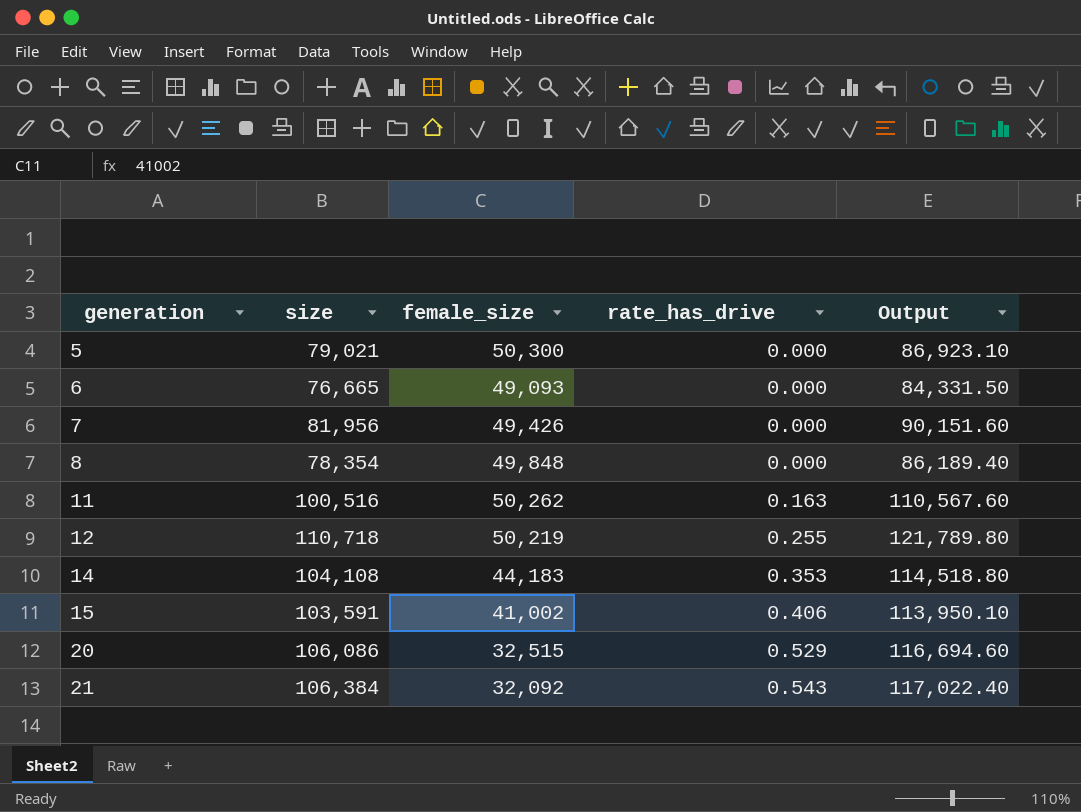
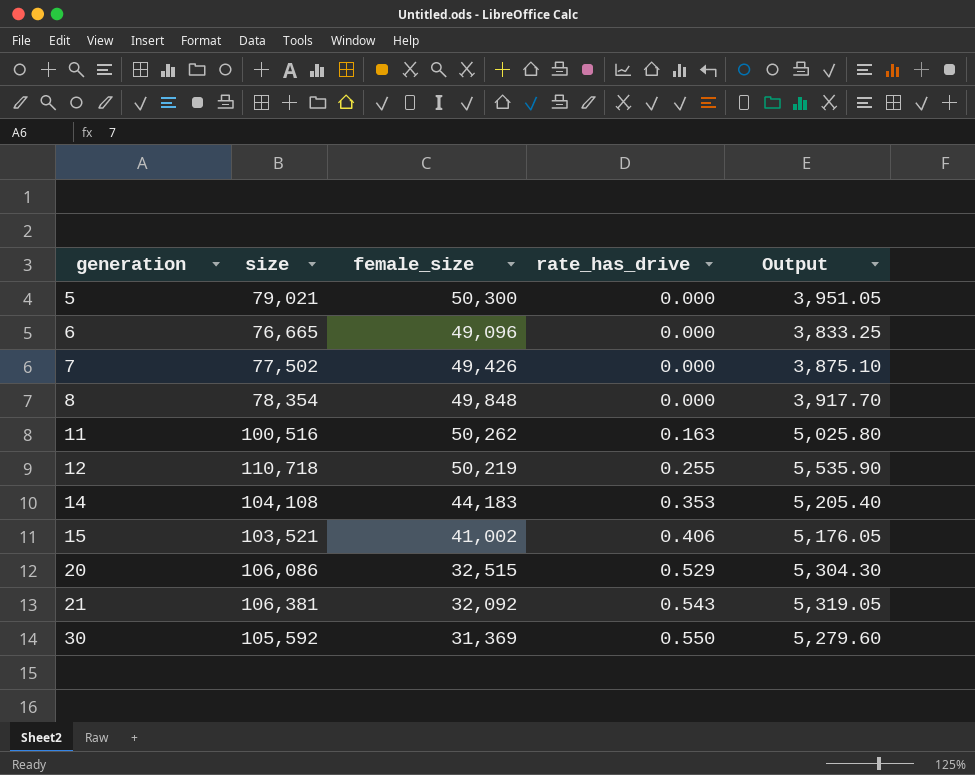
column Output | formula: [size] * 1.1 -> [size] * 0.05
6 | female_size: 49,093 -> 49,096
7 | size: 81,956 -> 77,502
15 | size: 103,591 -> 103,521
21 | size: 106,384 -> 106,381
row 30: none -> 105,592 | 31,369 | 0.550 | 5,279.60

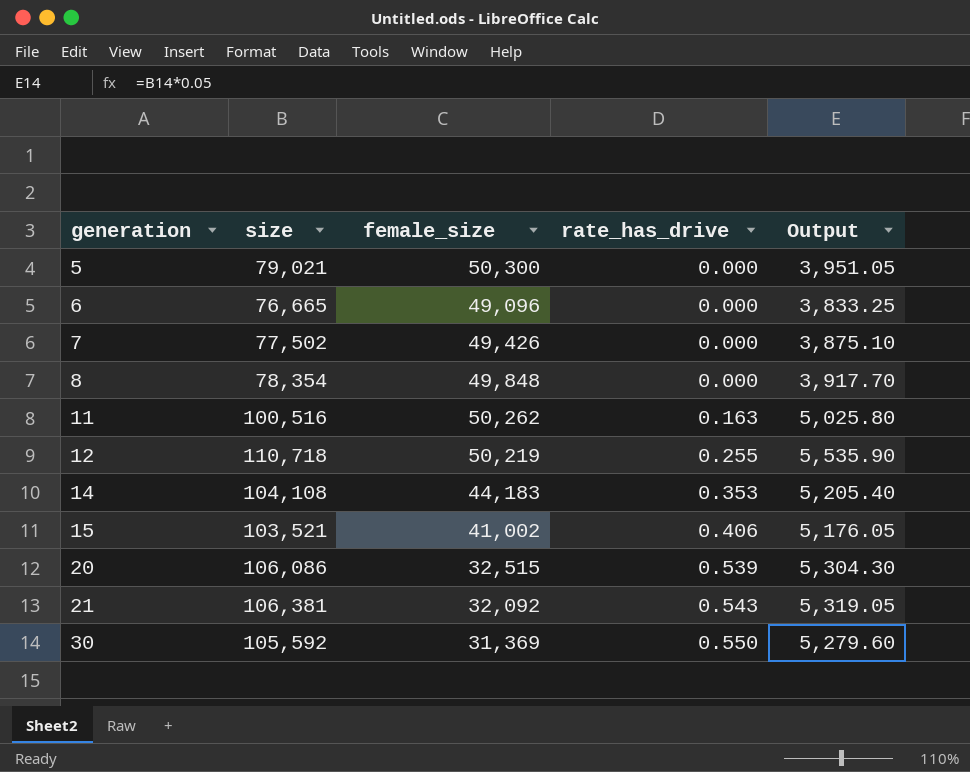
20 | rate_has_drive: 0.529 -> 0.539

